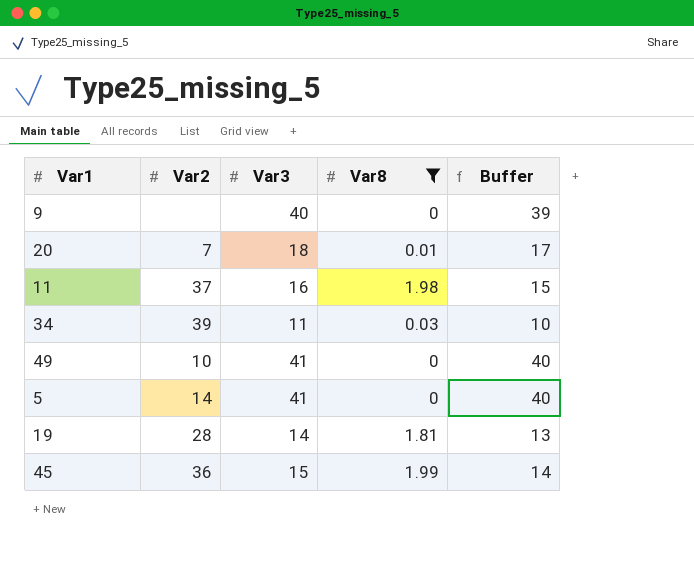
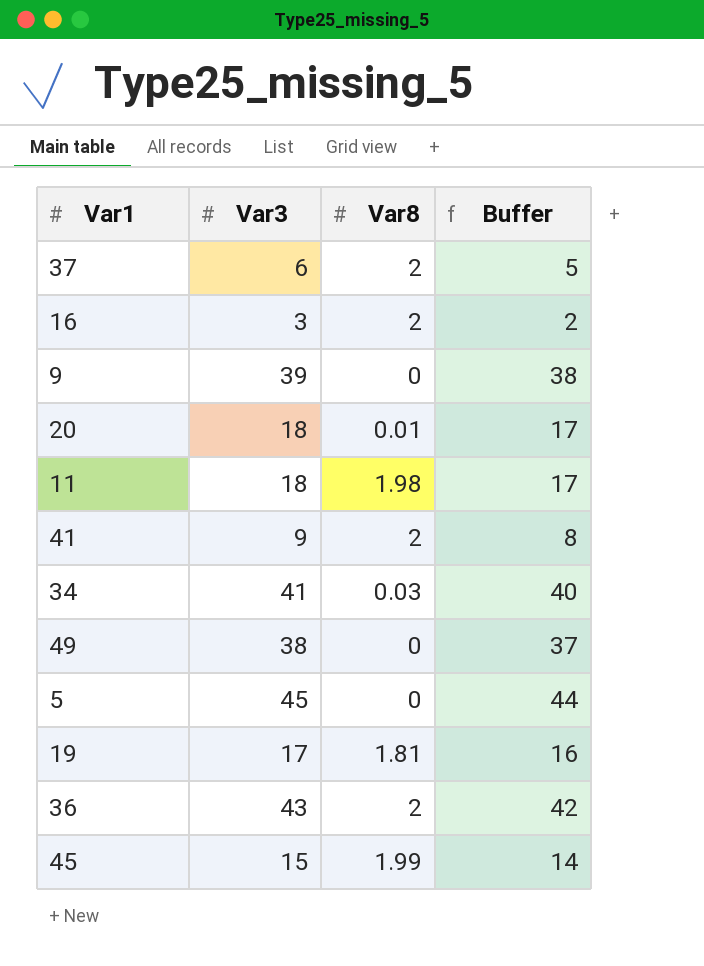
filter: Var8 != 2 -> none
column Var2 | position: 2 -> none
9 | Var3: 40 -> 39
9 | Buffer: 39 -> 38
11 | Var3: 16 -> 18
11 | Buffer: 15 -> 17
34 | Var3: 11 -> 41
34 | Buffer: 10 -> 40
49 | Var3: 41 -> 38
49 | Buffer: 40 -> 37
5 | Var3: 41 -> 45
5 | Buffer: 40 -> 44
19 | Var3: 14 -> 17
19 | Buffer: 13 -> 16

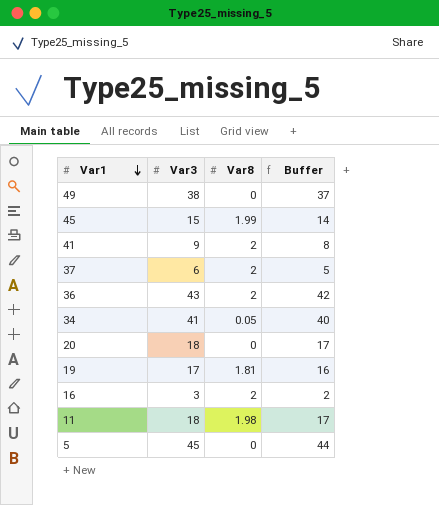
row order: none -> Var1 descending
row 9: 39 | 0 | 38 -> none
34 | Var8: 0.03 -> 0.05
20 | Var8: 0.01 -> 0

